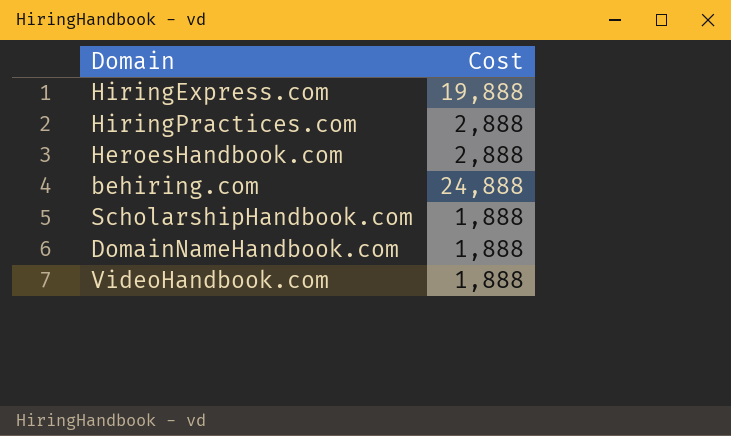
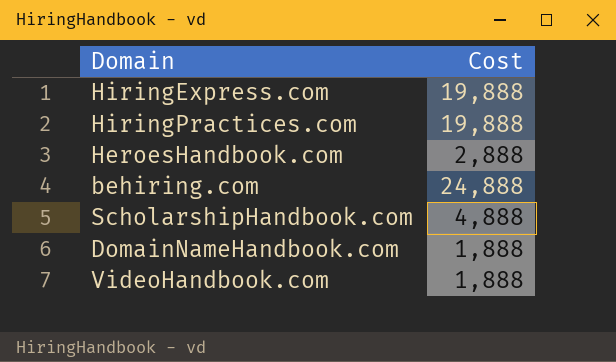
HiringPractices.com | Cost: 2,888 -> 19,888
ScholarshipHandbook.com | Cost: 1,888 -> 4,888

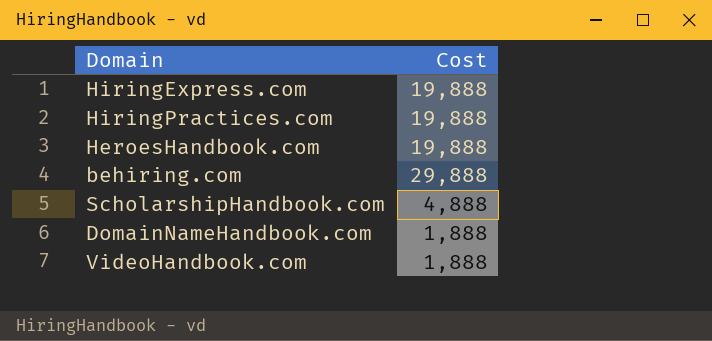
HeroesHandbook.com | Cost: 2,888 -> 19,888
behiring.com | Cost: 24,888 -> 29,888

